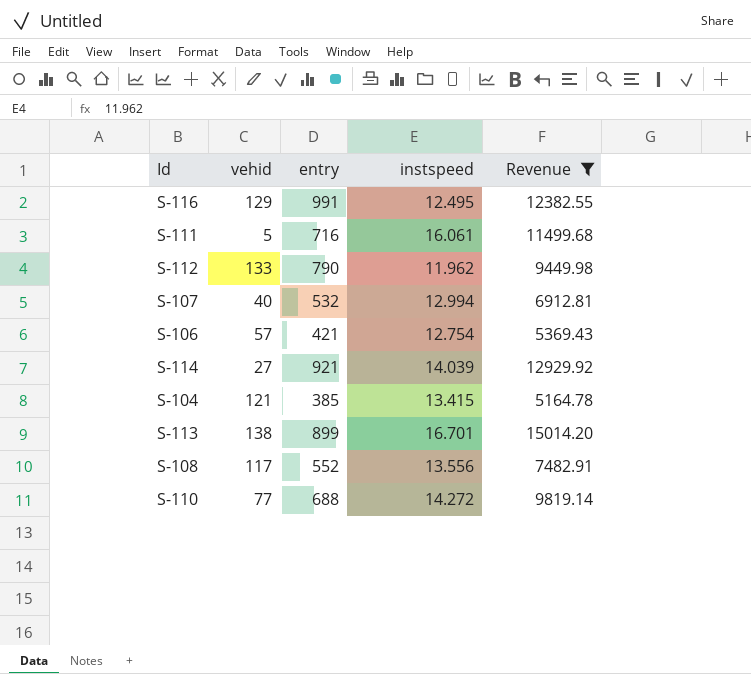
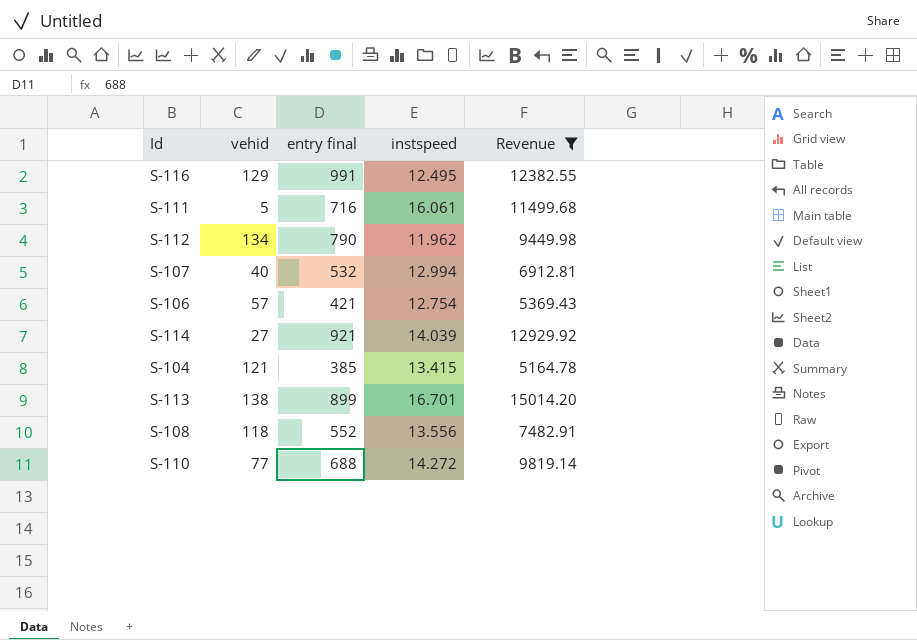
column name: entry -> entry final
S-112 | vehid: 133 -> 134
S-108 | vehid: 117 -> 118

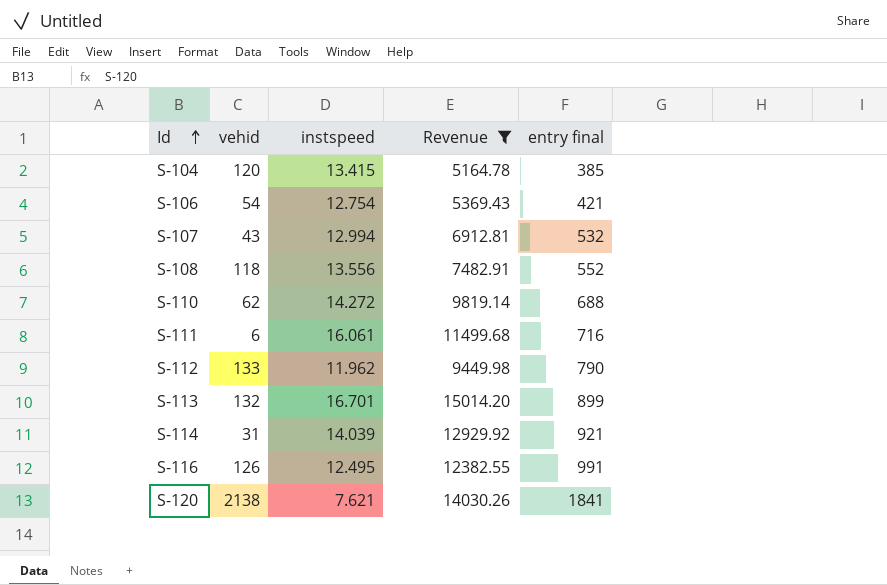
row order: none -> Id ascending
column entry final | position: 3 -> 5
S-104 | vehid: 121 -> 120
S-106 | vehid: 57 -> 54
S-107 | vehid: 40 -> 43
S-110 | vehid: 77 -> 62
S-111 | vehid: 5 -> 6
S-112 | vehid: 134 -> 133
S-113 | vehid: 138 -> 132
S-114 | vehid: 27 -> 31
S-116 | vehid: 129 -> 126
row S-120: none -> 2138 | 7.621 | 14030.26 | 1841

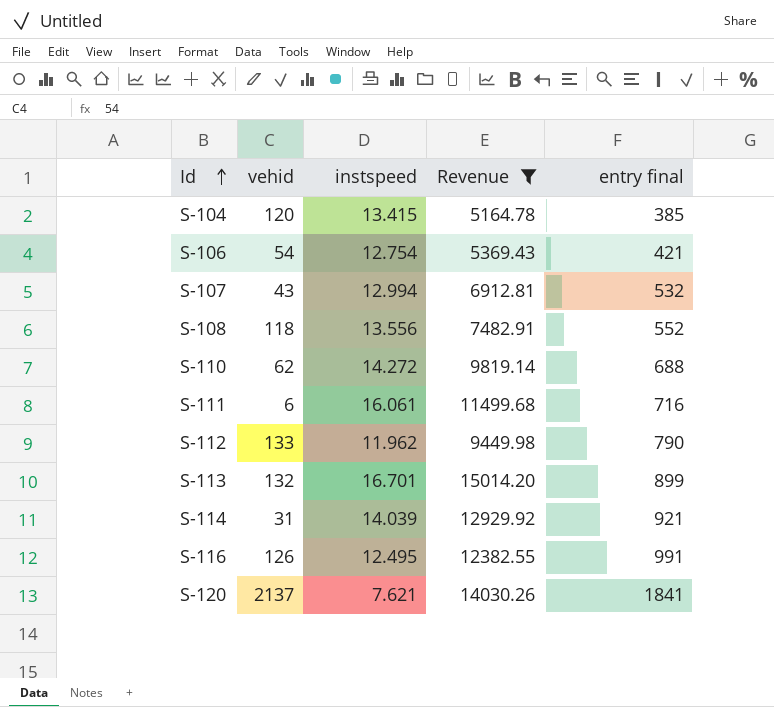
S-120 | vehid: 2138 -> 2137

